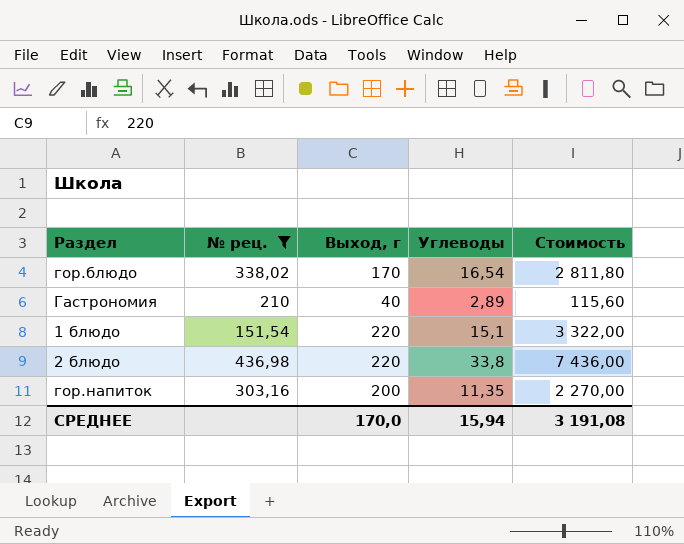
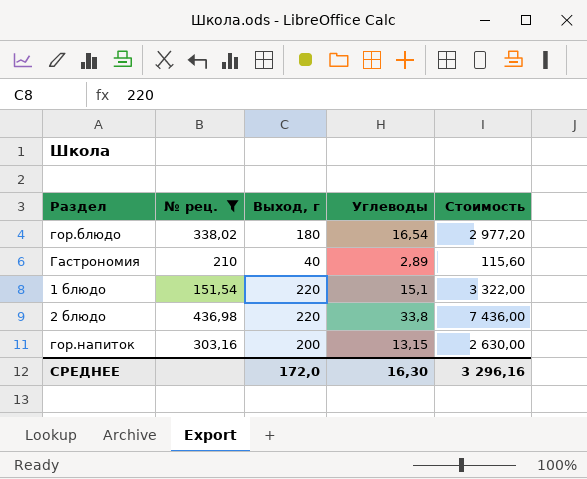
гор.блюдо | Выход, г: 170 -> 180
гор.блюдо | Стоимость: 2 811,80 -> 2 977,20
гор.напиток | Углеводы: 11,35 -> 13,15
гор.напиток | Стоимость: 2 270,00 -> 2 630,00
СРЕДНЕЕ | Выход, г: 170,0 -> 172,0
СРЕДНЕЕ | Углеводы: 15,94 -> 16,30
СРЕДНЕЕ | Стоимость: 3 191,08 -> 3 296,16

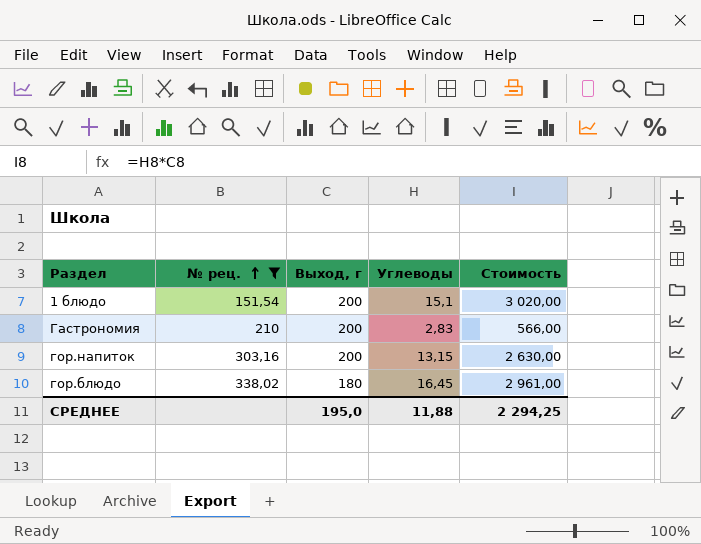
row order: none -> № рец. ascending
row 2 блюдо: 436,98 | 220 | 33,8 | 7 436,00 -> none
1 блюдо | Выход, г: 220 -> 200
1 блюдо | Стоимость: 3 322,00 -> 3 020,00
Гастрономия | Выход, г: 40 -> 200
Гастрономия | Углеводы: 2,89 -> 2,83
Гастрономия | Стоимость: 115,60 -> 566,00
гор.блюдо | Углеводы: 16,54 -> 16,45
гор.блюдо | Стоимость: 2 977,20 -> 2 961,00
СРЕДНЕЕ | Выход, г: 172,0 -> 195,0
СРЕДНЕЕ | Углеводы: 16,30 -> 11,88
СРЕДНЕЕ | Стоимость: 3 296,16 -> 2 294,25

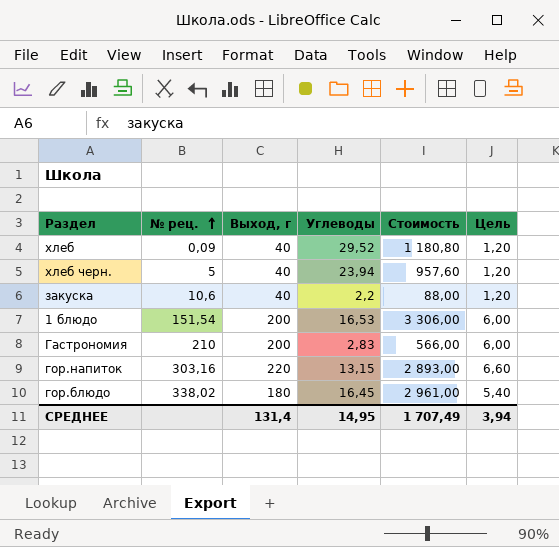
filter: № рец. >= 151,54 -> none
column Цель | formula: none -> [Выход, г] * 0,03
1 блюдо | Углеводы: 15,1 -> 16,53
1 блюдо | Стоимость: 3 020,00 -> 3 306,00
гор.напиток | Выход, г: 200 -> 220
гор.напиток | Стоимость: 2 630,00 -> 2 893,00
СРЕДНЕЕ | Выход, г: 195,0 -> 131,4
СРЕДНЕЕ | Углеводы: 11,88 -> 14,95
СРЕДНЕЕ | Стоимость: 2 294,25 -> 1 707,49

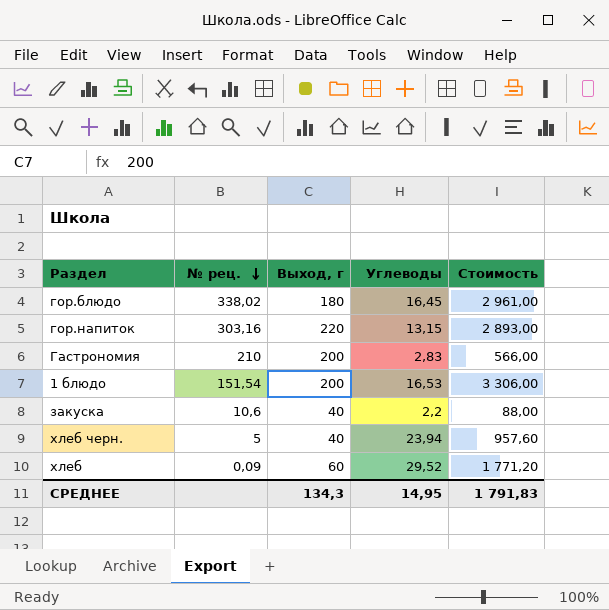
row order: № рец. ascending -> № рец. descending
column Цель | formula: [Выход, г] * 0,03 -> none
хлеб | Выход, г: 40 -> 60
хлеб | Стоимость: 1 180,80 -> 1 771,20
СРЕДНЕЕ | Выход, г: 131,4 -> 134,3
СРЕДНЕЕ | Стоимость: 1 707,49 -> 1 791,83

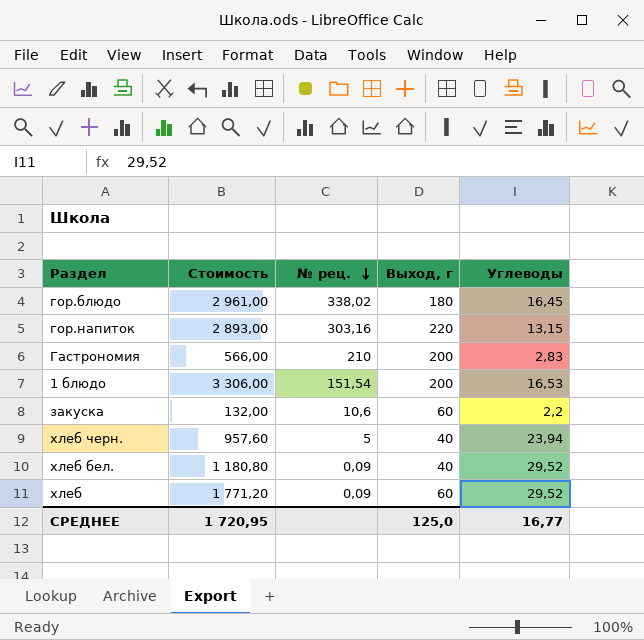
column Стоимость | position: 5 -> 2
закуска | Стоимость: 88,00 -> 132,00
закуска | Выход, г: 40 -> 60
row хлеб бел.: none -> 1 180,80 | 0,09 | 40 | 29,52
СРЕДНЕЕ | Стоимость: 1 791,83 -> 1 720,95
СРЕДНЕЕ | Выход, г: 134,3 -> 125,0
СРЕДНЕЕ | Углеводы: 14,95 -> 16,77

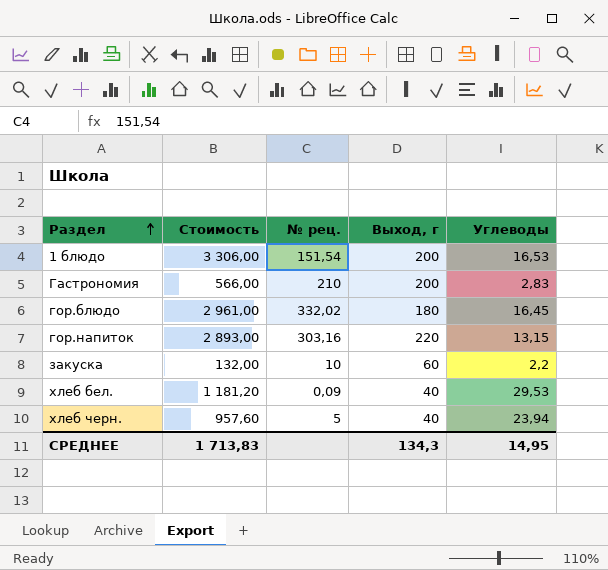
row order: № рец. descending -> Раздел ascending
row хлеб: 1 771,20 | 0,09 | 60 | 29,52 -> none
гор.блюдо | № рец.: 338,02 -> 332,02
закуска | № рец.: 10,6 -> 10
хлеб бел. | Стоимость: 1 180,80 -> 1 181,20
хлеб бел. | Углеводы: 29,52 -> 29,53
СРЕДНЕЕ | Стоимость: 1 720,95 -> 1 713,83
СРЕДНЕЕ | Выход, г: 125,0 -> 134,3
СРЕДНЕЕ | Углеводы: 16,77 -> 14,95

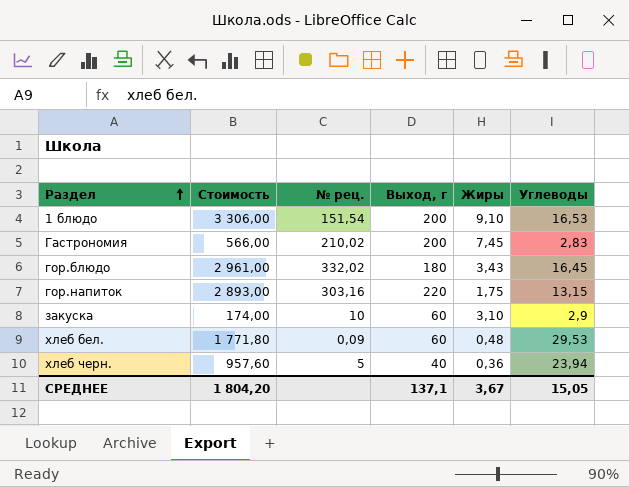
column Жиры | position: none -> 5
Гастрономия | № рец.: 210 -> 210,02
закуска | Стоимость: 132,00 -> 174,00
закуска | Углеводы: 2,2 -> 2,9
хлеб бел. | Стоимость: 1 181,20 -> 1 771,80
хлеб бел. | Выход, г: 40 -> 60
СРЕДНЕЕ | Стоимость: 1 713,83 -> 1 804,20
СРЕДНЕЕ | Выход, г: 134,3 -> 137,1
СРЕДНЕЕ | Углеводы: 14,95 -> 15,05

